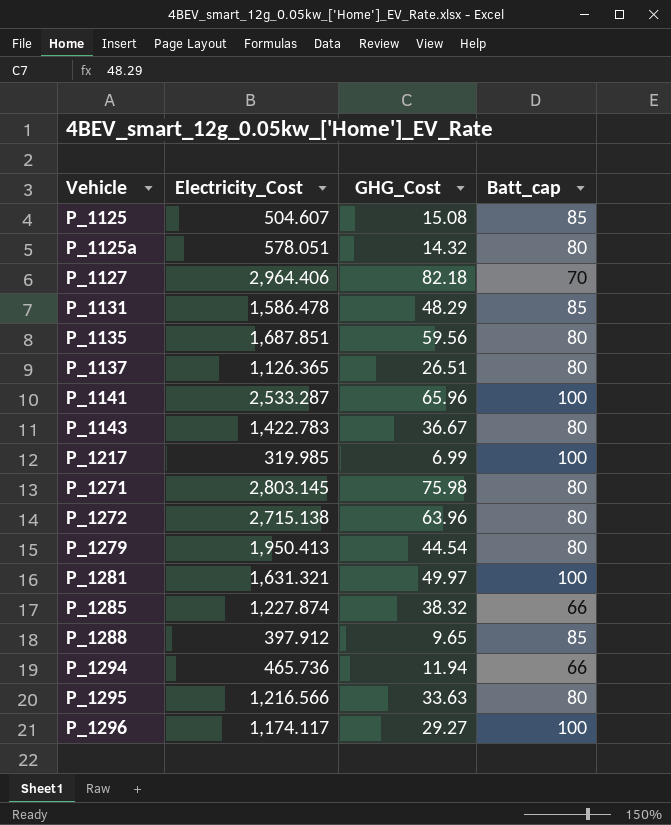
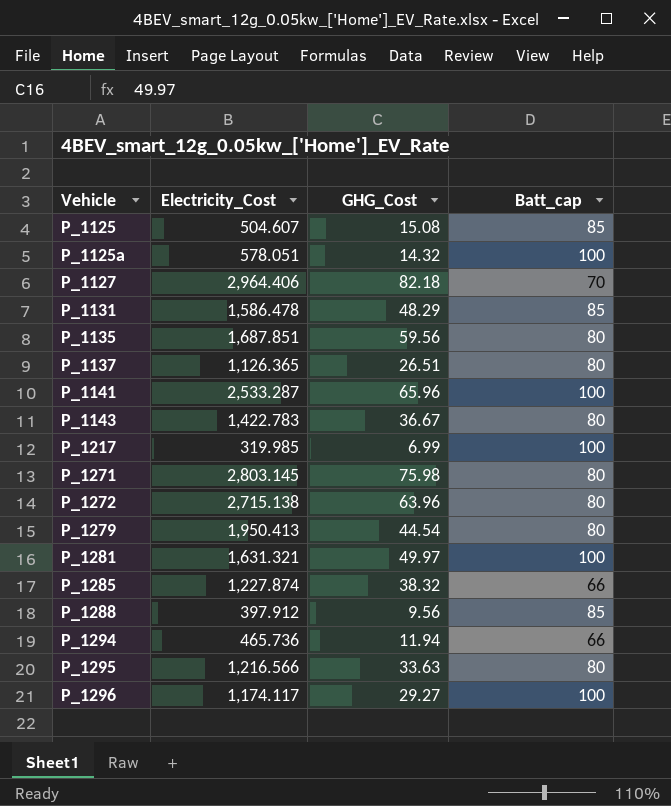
P_1125a | Batt_cap: 80 -> 100
P_1288 | GHG_Cost: 9.65 -> 9.56

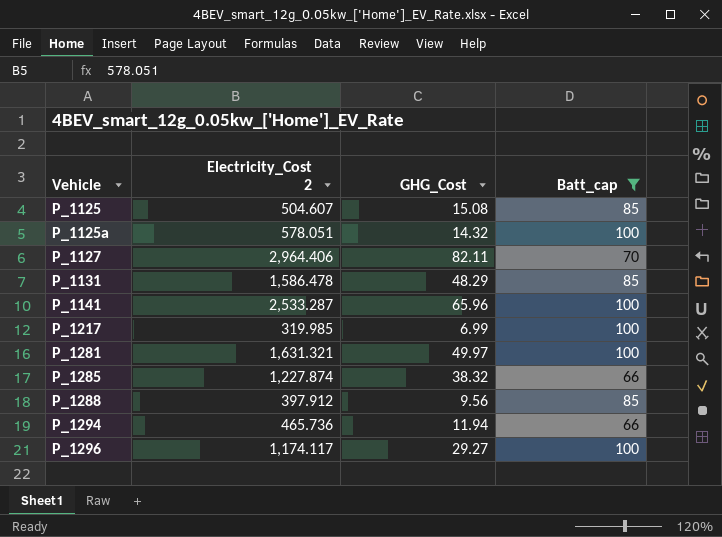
filter: none -> Batt_cap != 80
column name: Electricity_Cost -> Electricity_Cost 2
P_1127 | GHG_Cost: 82.18 -> 82.11

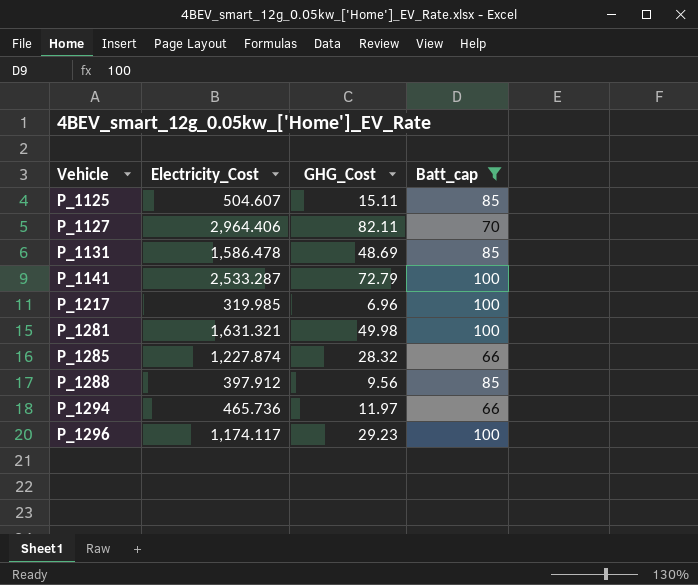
column name: Electricity_Cost 2 -> Electricity_Cost
row P_1125a: 578.051 | 14.32 | 100 -> none
P_1125 | GHG_Cost: 15.08 -> 15.11
P_1131 | GHG_Cost: 48.29 -> 48.69
P_1141 | GHG_Cost: 65.96 -> 72.79
P_1217 | GHG_Cost: 6.99 -> 6.96
P_1281 | GHG_Cost: 49.97 -> 49.98
P_1285 | GHG_Cost: 38.32 -> 28.32
P_1294 | GHG_Cost: 11.94 -> 11.97
P_1296 | GHG_Cost: 29.27 -> 29.23

